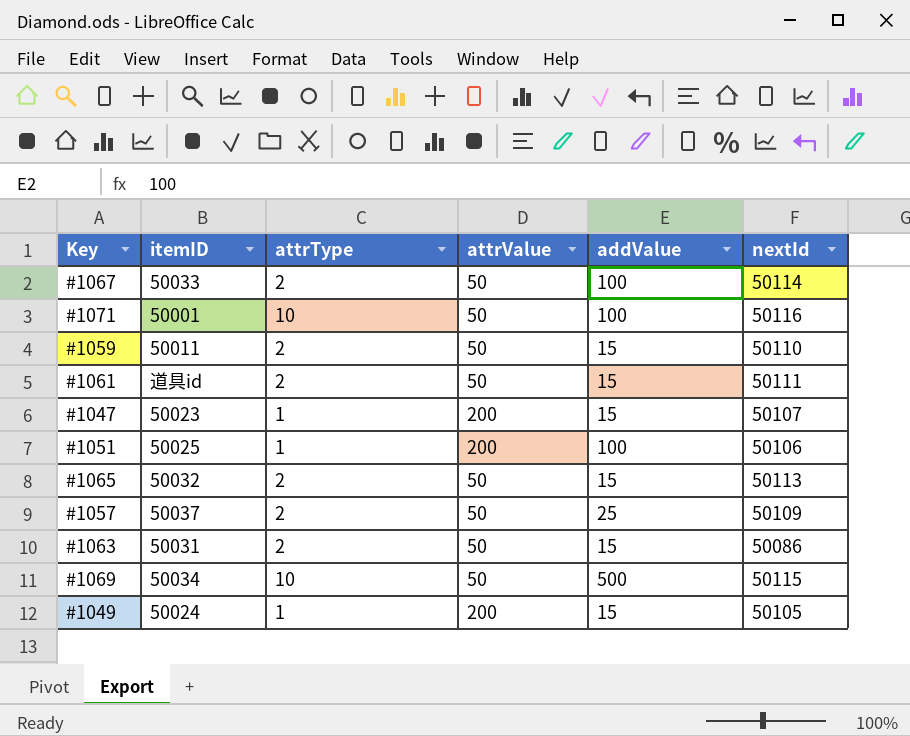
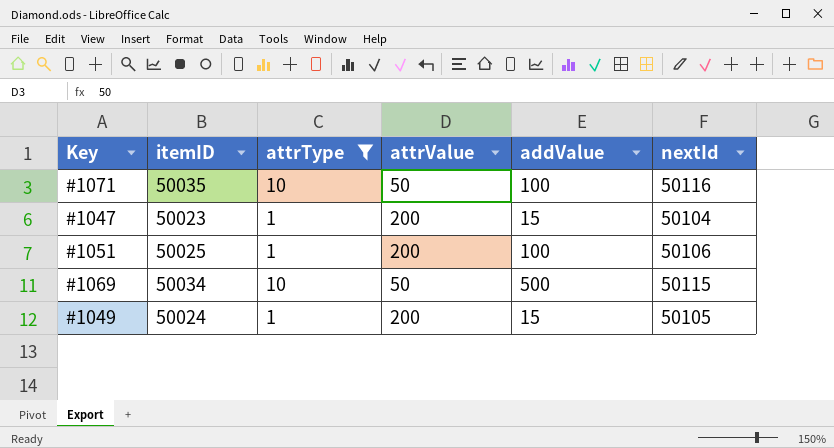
filter: none -> attrType != 2
#1071 | itemID: 50001 -> 50035
#1047 | nextId: 50107 -> 50104

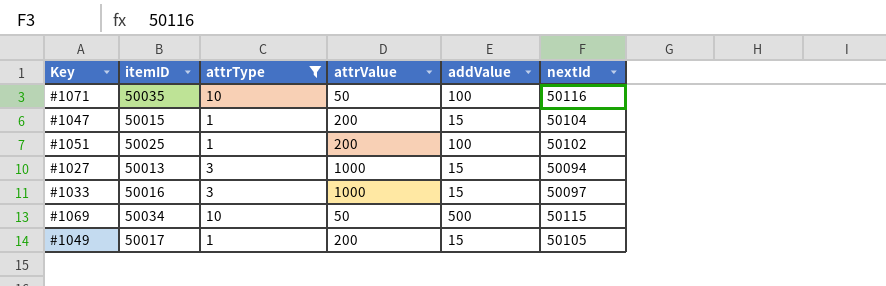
#1047 | itemID: 50023 -> 50015
#1051 | nextId: 50106 -> 50102
row #1027: none -> 50013 | 3 | 1000 | 15 | 50094
row #1033: none -> 50016 | 3 | 1000 | 15 | 50097
#1049 | itemID: 50024 -> 50017

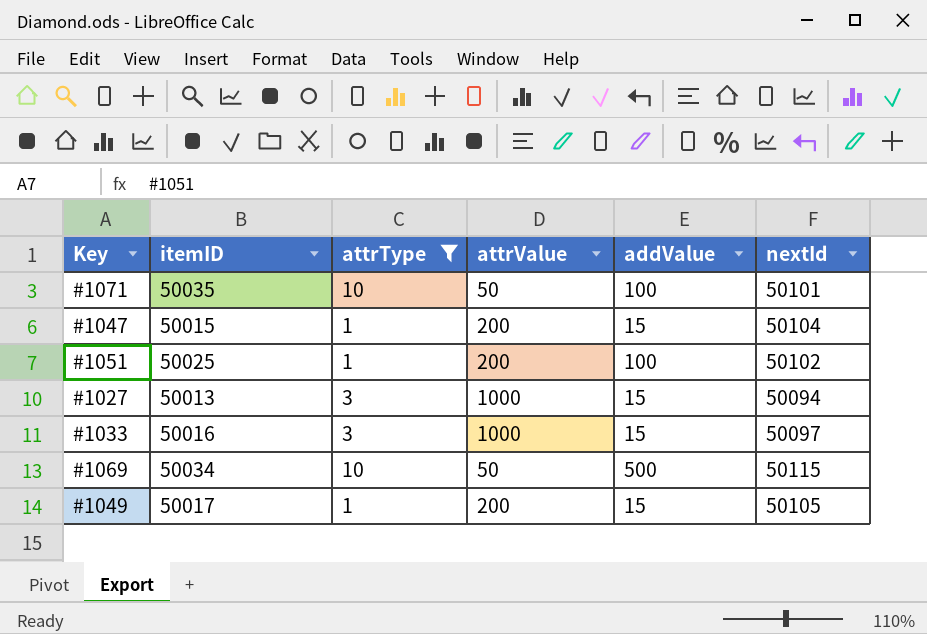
#1071 | nextId: 50116 -> 50101

